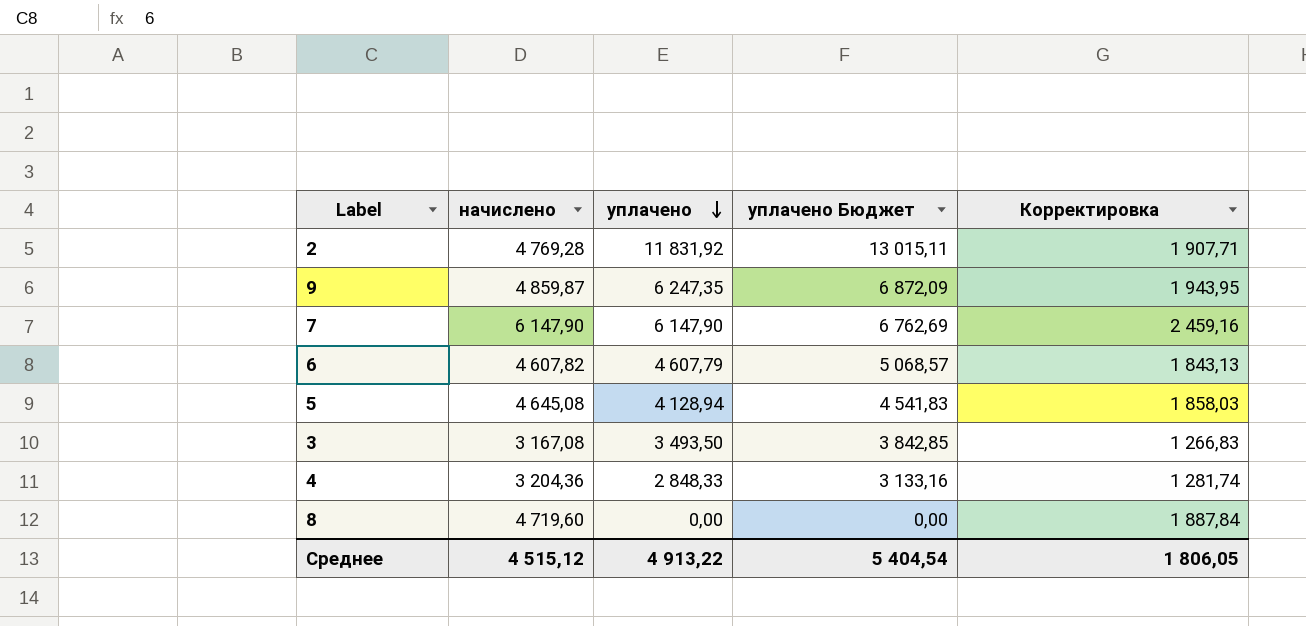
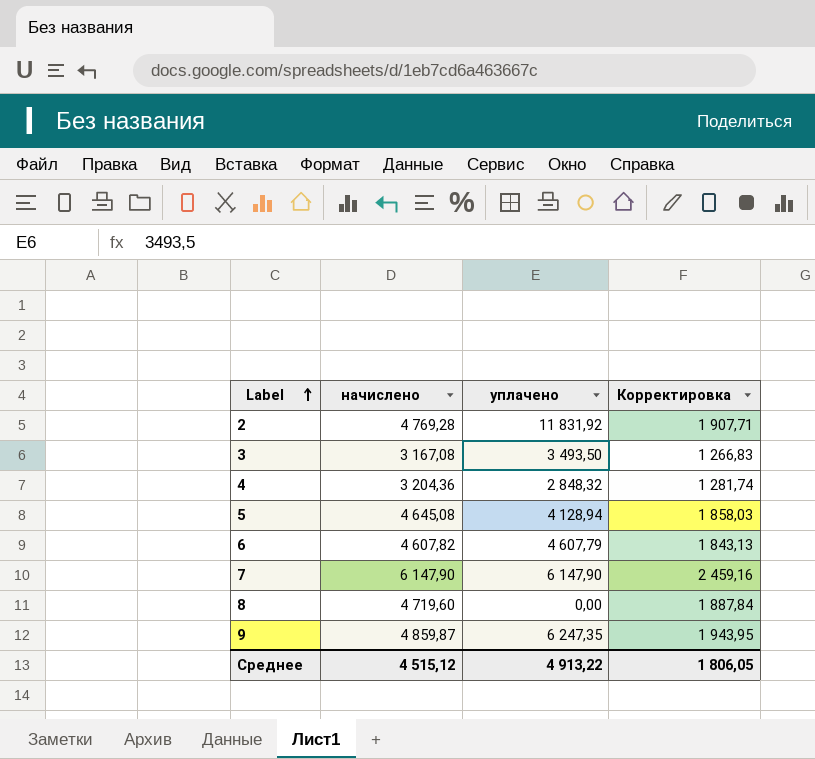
row order: уплачено descending -> Label ascending
column уплачено Бюджет | formula: [уплачено] * 1,1 -> none
4 | уплачено: 2 848,33 -> 2 848,32

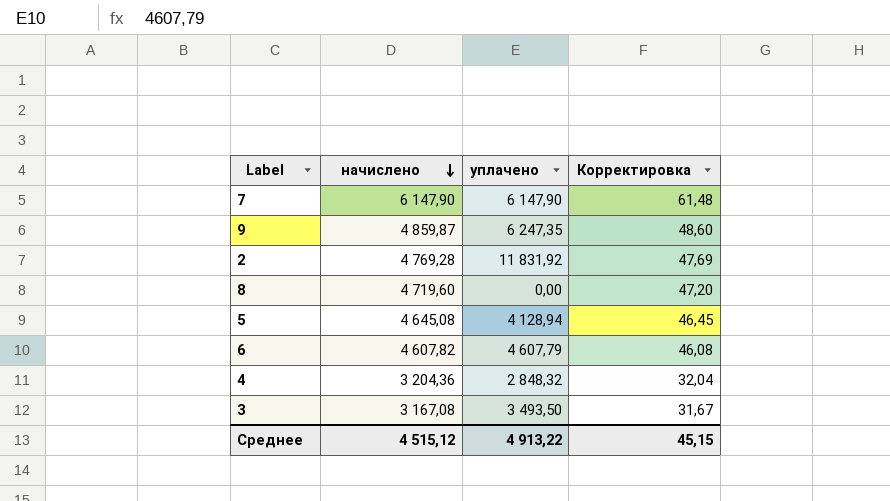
row order: Label ascending -> начислено descending
column Корректировка | formula: [начислено] * 0,4 -> [начислено] * 0,01
Среднее | Корректировка: 1 806,05 -> 45,15

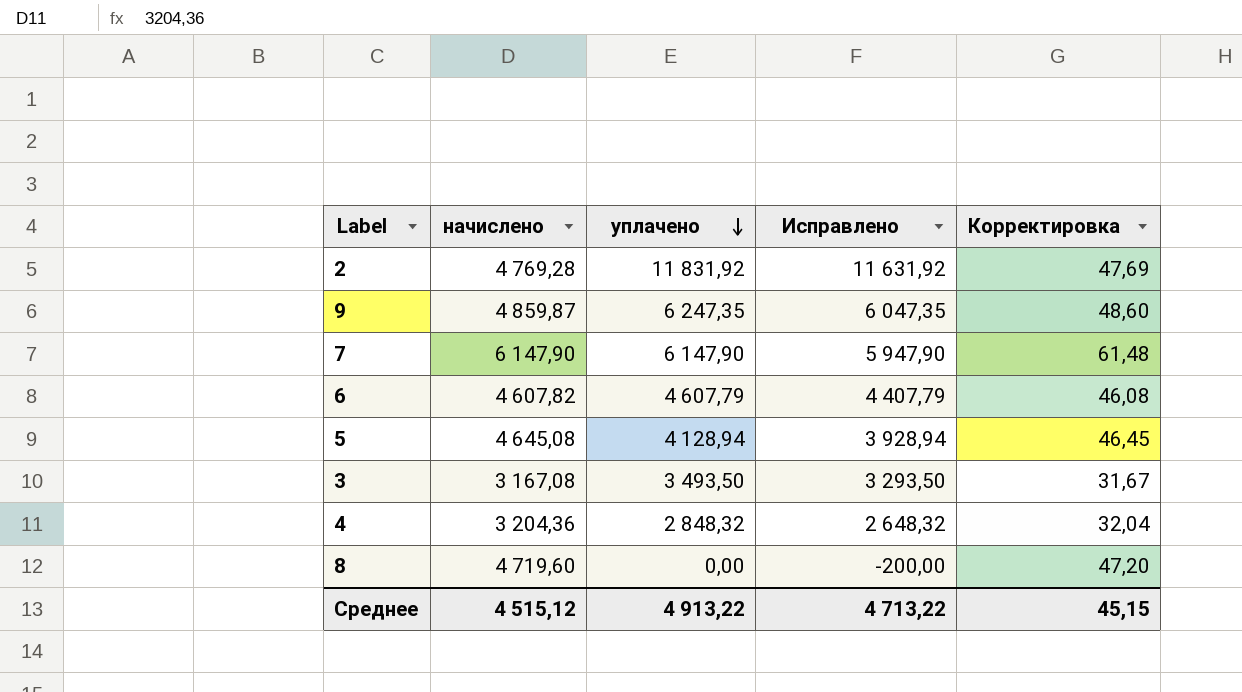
row order: начислено descending -> уплачено descending
column Исправлено | formula: none -> [уплачено] - 200

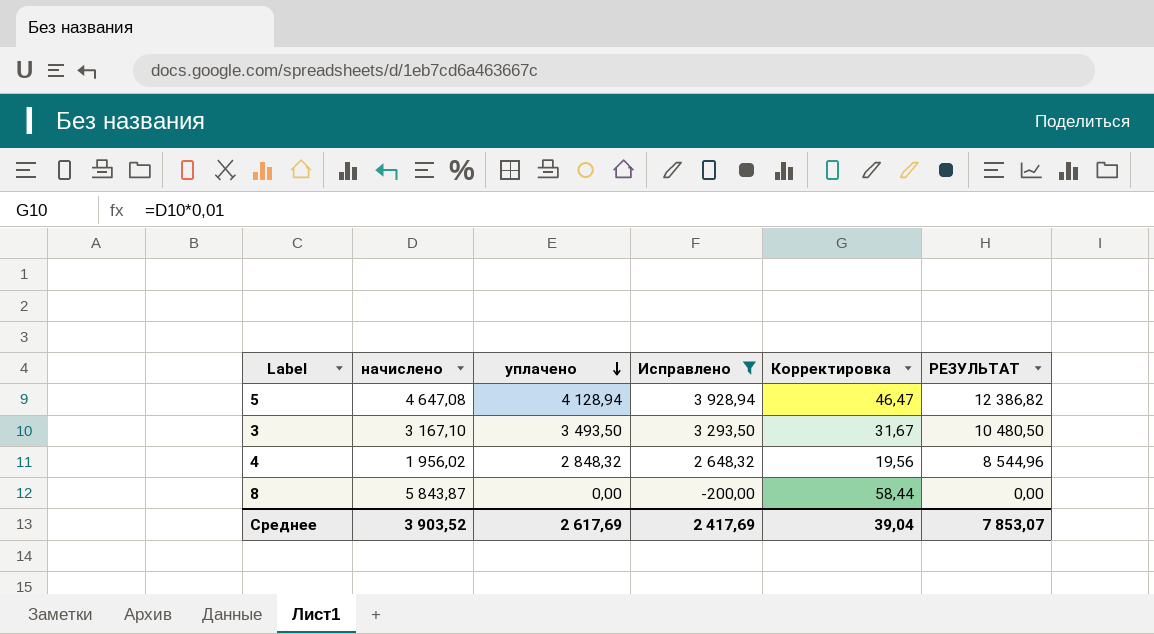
filter: none -> Исправлено <= 3 928,94
column РЕЗУЛЬТАТ | formula: none -> [уплачено] * 3
5 | начислено: 4 645,08 -> 4 647,08
5 | Корректировка: 46,45 -> 46,47
3 | начислено: 3 167,08 -> 3 167,10
4 | начислено: 3 204,36 -> 1 956,02
4 | Корректировка: 32,04 -> 19,56
8 | начислено: 4 719,60 -> 5 843,87
8 | Корректировка: 47,20 -> 58,44
Среднее | начислено: 4 515,12 -> 3 903,52
Среднее | уплачено: 4 913,22 -> 2 617,69
Среднее | Исправлено: 4 713,22 -> 2 417,69
Среднее | Корректировка: 45,15 -> 39,04

